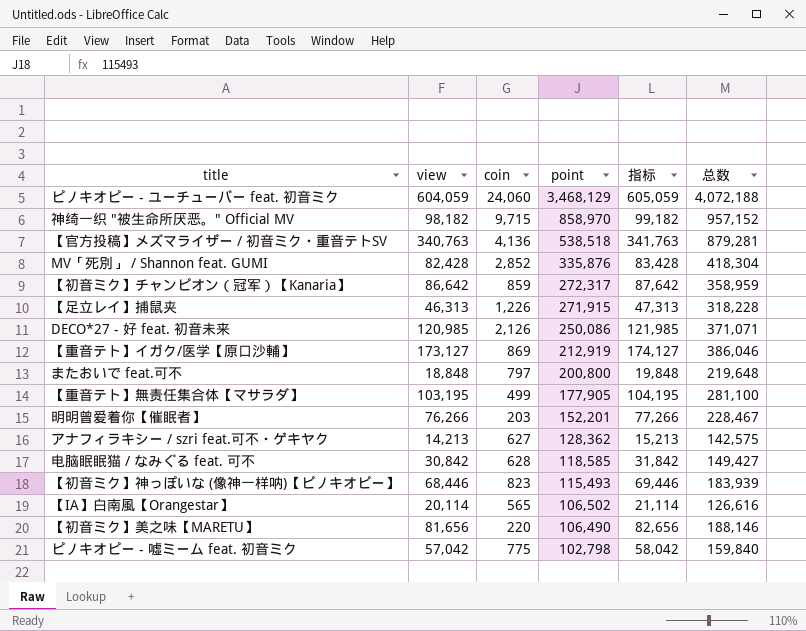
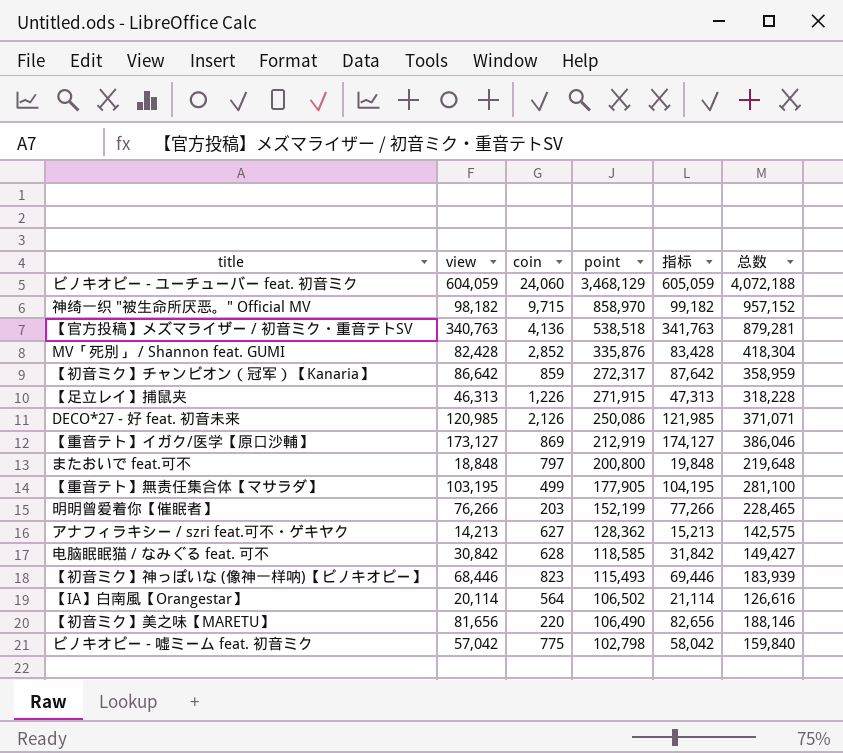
明明曾爱着你【催眠者】 | point: 152,201 -> 152,199
明明曾爱着你【催眠者】 | 总数: 228,467 -> 228,465
【IA】白南風【Orangestar】 | coin: 565 -> 564

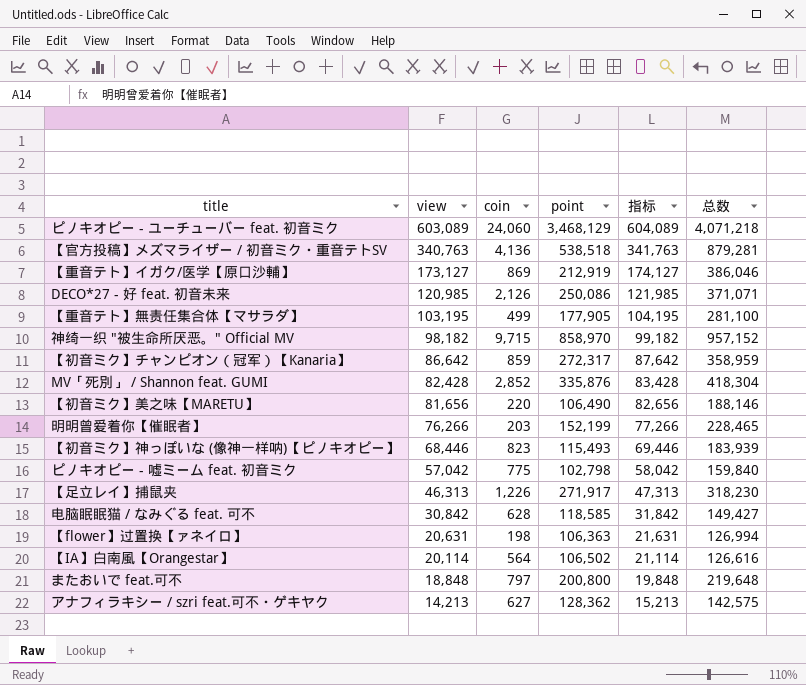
row order: point descending -> view descending
ピノキオピー - ユーチューバー feat. 初音ミク | view: 604,059 -> 603,089
ピノキオピー - ユーチューバー feat. 初音ミク | 指标: 605,059 -> 604,089
ピノキオピー - ユーチューバー feat. 初音ミク | 总数: 4,072,188 -> 4,071,218
【足立レイ】捕鼠夹 | point: 271,915 -> 271,917
【足立レイ】捕鼠夹 | 总数: 318,228 -> 318,230
row 【flower】过置换【ァネイロ】: none -> 20,631 | 198 | 106,363 | 21,631 | 126,994

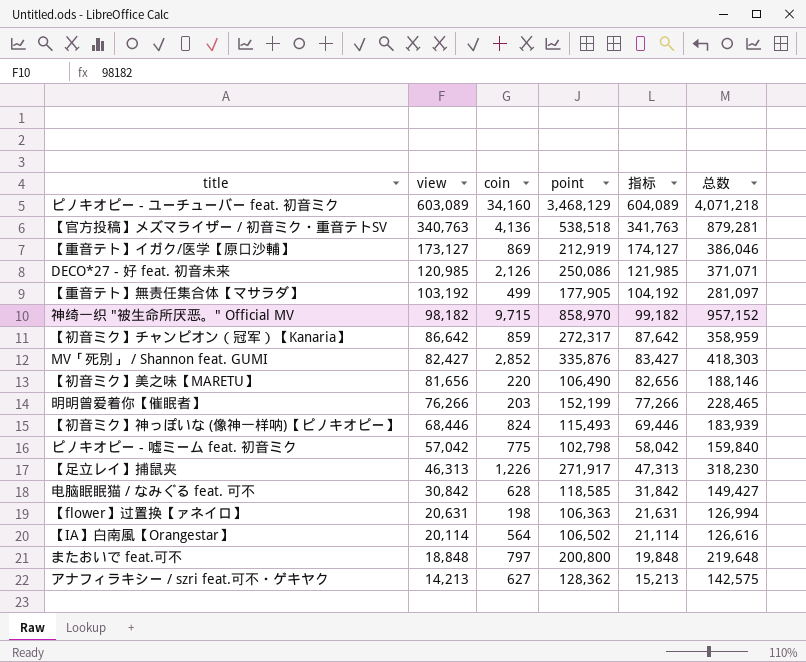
ピノキオピー - ユーチューバー feat. 初音ミク | coin: 24,060 -> 34,160
【重音テト】無责任集合体【マサラダ】 | view: 103,195 -> 103,192
【重音テト】無责任集合体【マサラダ】 | 指标: 104,195 -> 104,192
【重音テト】無责任集合体【マサラダ】 | 总数: 281,100 -> 281,097
MV「死別」 / Shannon feat. GUMI | view: 82,428 -> 82,427
MV「死別」 / Shannon feat. GUMI | 指标: 83,428 -> 83,427
MV「死別」 / Shannon feat. GUMI | 总数: 418,304 -> 418,303
【初音ミク】神っぽいな (像神一样呐)【ピノキオピー】 | coin: 823 -> 824

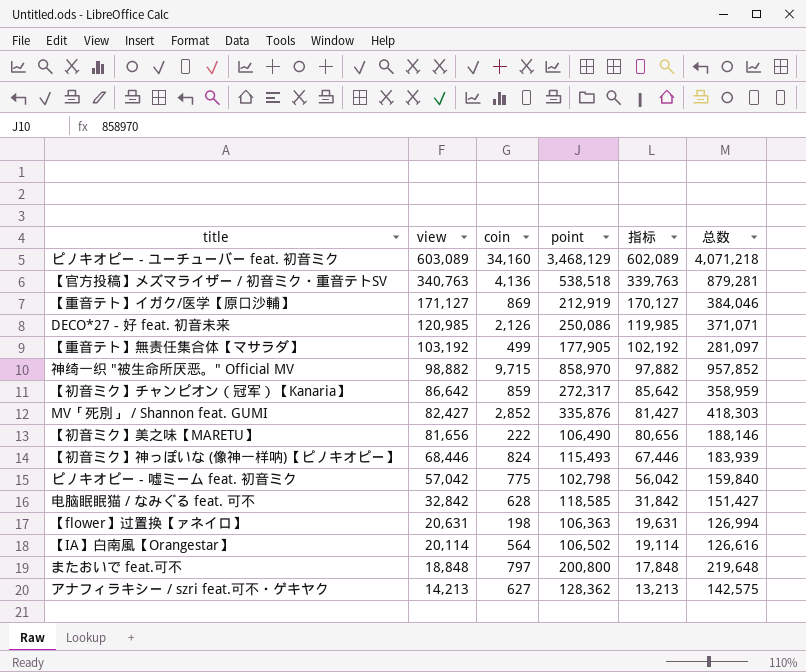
column 指标 | formula: [view] + 1000 -> [view] - 1000
row 明明曾爱着你【催眠者】: 76,266 | 203 | 152,199 | 77,266 | 228,465 -> none
row 【足立レイ】捕鼠夹: 46,313 | 1,226 | 271,917 | 47,313 | 318,230 -> none
【重音テト】イガク/医学【原口沙輔】 | view: 173,127 -> 171,127
【重音テト】イガク/医学【原口沙輔】 | 总数: 386,046 -> 384,046
神绮一织 "被生命所厌恶。" Official MV | view: 98,182 -> 98,882
神绮一织 "被生命所厌恶。" Official MV | 总数: 957,152 -> 957,852
【初音ミク】美之味【MARETU】 | coin: 220 -> 222
电脑眠眠猫 / なみぐる feat. 可不 | view: 30,842 -> 32,842
电脑眠眠猫 / なみぐる feat. 可不 | 总数: 149,427 -> 151,427

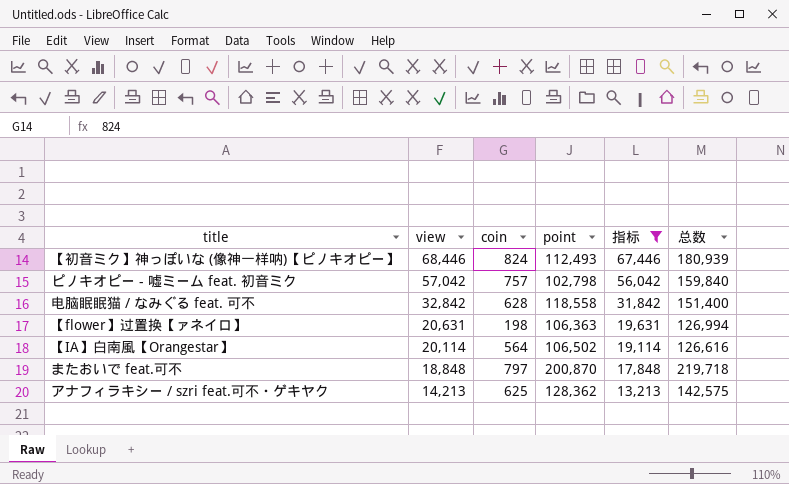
filter: none -> 指标 <= 67,446
【初音ミク】神っぽいな (像神一样呐)【ピノキオピー】 | point: 115,493 -> 112,493
【初音ミク】神っぽいな (像神一样呐)【ピノキオピー】 | 总数: 183,939 -> 180,939
ピノキオピー - 嘘ミーム feat. 初音ミク | coin: 775 -> 757
电脑眠眠猫 / なみぐる feat. 可不 | point: 118,585 -> 118,558
电脑眠眠猫 / なみぐる feat. 可不 | 总数: 151,427 -> 151,400
またおいで feat.可不 | point: 200,800 -> 200,870
またおいで feat.可不 | 总数: 219,648 -> 219,718
アナフィラキシー / szri feat.可不・ゲキヤク | coin: 627 -> 625

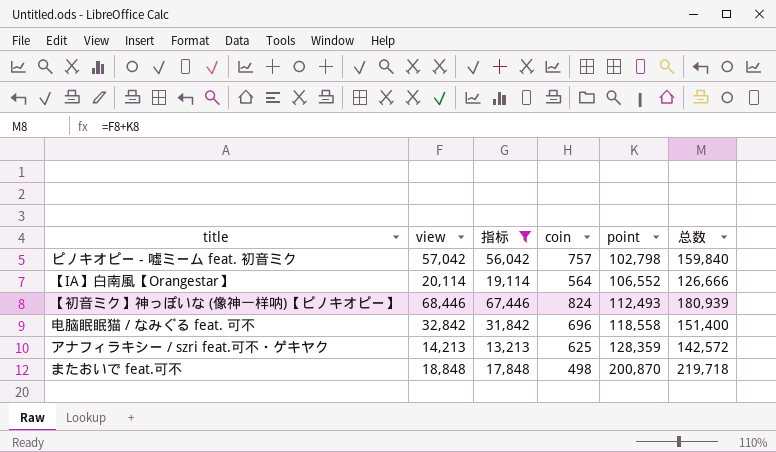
row order: view descending -> point ascending
column 指标 | position: 5 -> 3
row 【flower】过置换【ァネイロ】: 20,631 | 198 | 106,363 | 19,631 | 126,994 -> none
【IA】白南風【Orangestar】 | point: 106,502 -> 106,552
【IA】白南風【Orangestar】 | 总数: 126,616 -> 126,666
电脑眠眠猫 / なみぐる feat. 可不 | coin: 628 -> 696
アナフィラキシー / szri feat.可不・ゲキヤク | point: 128,362 -> 128,359
アナフィラキシー / szri feat.可不・ゲキヤク | 总数: 142,575 -> 142,572
またおいで feat.可不 | coin: 797 -> 498

